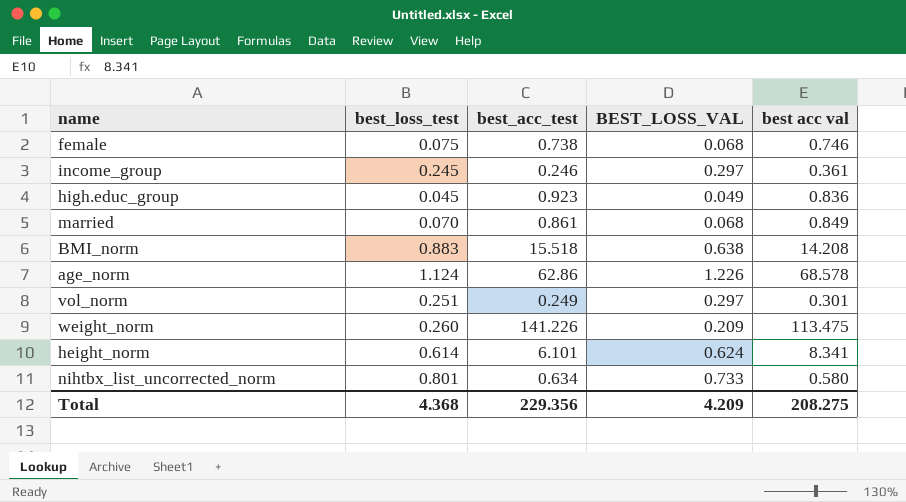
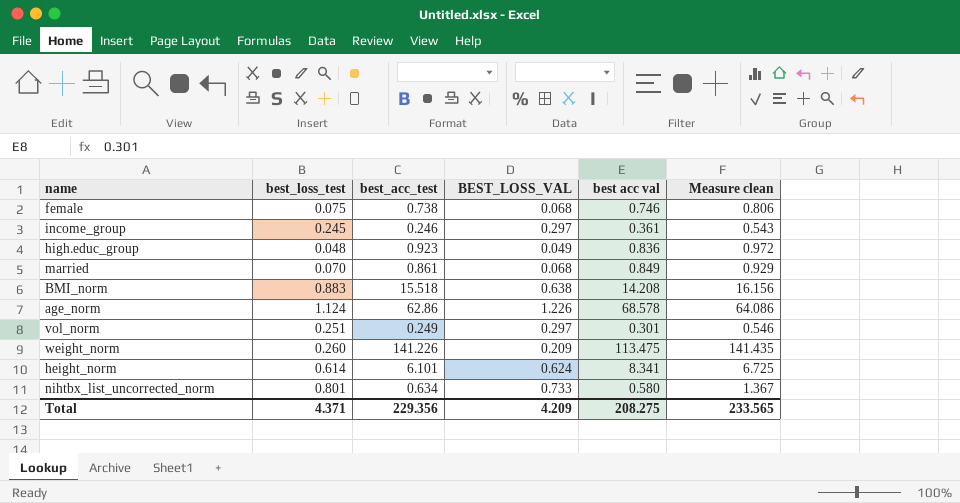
column Measure clean | formula: none -> [best_acc_test] + [BEST_LOSS_VAL]
high.educ_group | best_loss_test: 0.045 -> 0.048
Total | best_loss_test: 4.368 -> 4.371

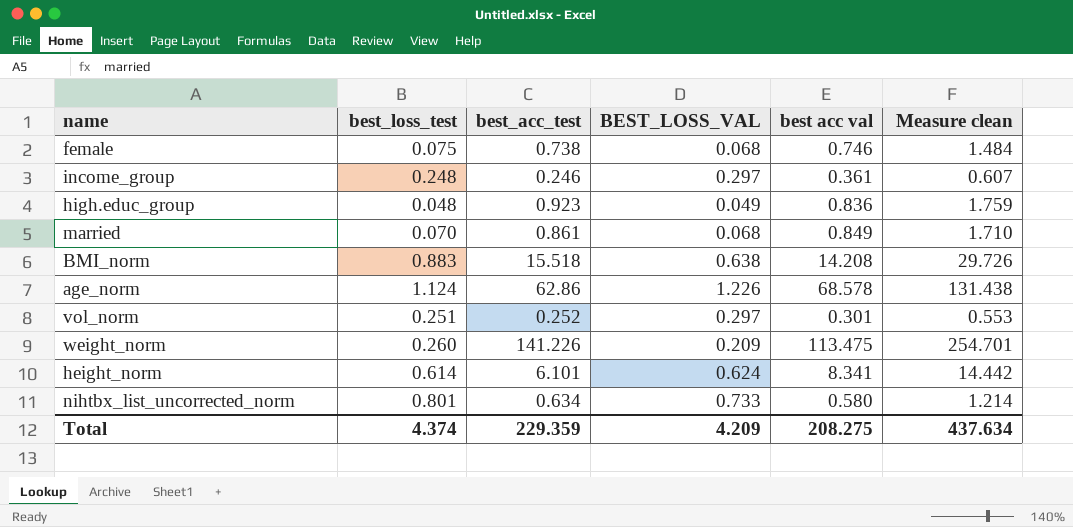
column Measure clean | formula: [best_acc_test] + [BEST_LOSS_VAL] -> [best_acc_test] + [best acc val]
income_group | best_loss_test: 0.245 -> 0.248
vol_norm | best_acc_test: 0.249 -> 0.252
Total | best_loss_test: 4.371 -> 4.374
Total | best_acc_test: 229.356 -> 229.359
Total | Measure clean: 233.565 -> 437.634

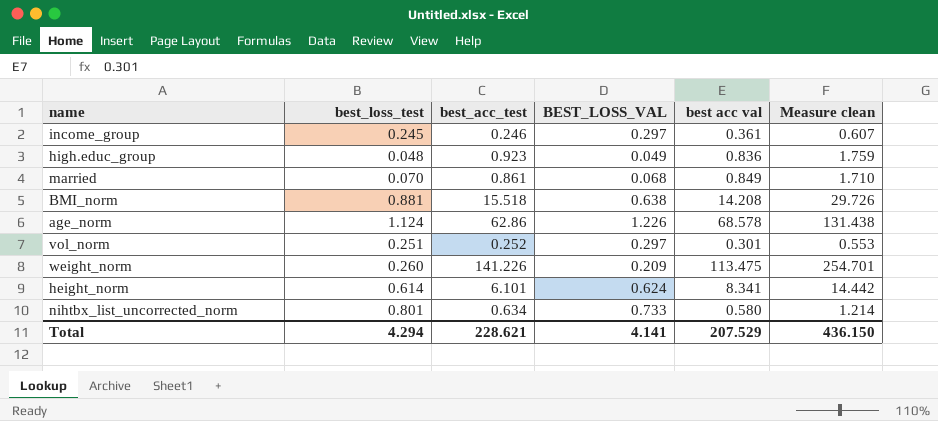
row female: 0.075 | 0.738 | 0.068 | 0.746 | 1.484 -> none
income_group | best_loss_test: 0.248 -> 0.245
BMI_norm | best_loss_test: 0.883 -> 0.881
Total | best_loss_test: 4.374 -> 4.294
Total | best_acc_test: 229.359 -> 228.621
Total | BEST_LOSS_VAL: 4.209 -> 4.141
Total | best acc val: 208.275 -> 207.529
Total | Measure clean: 437.634 -> 436.150

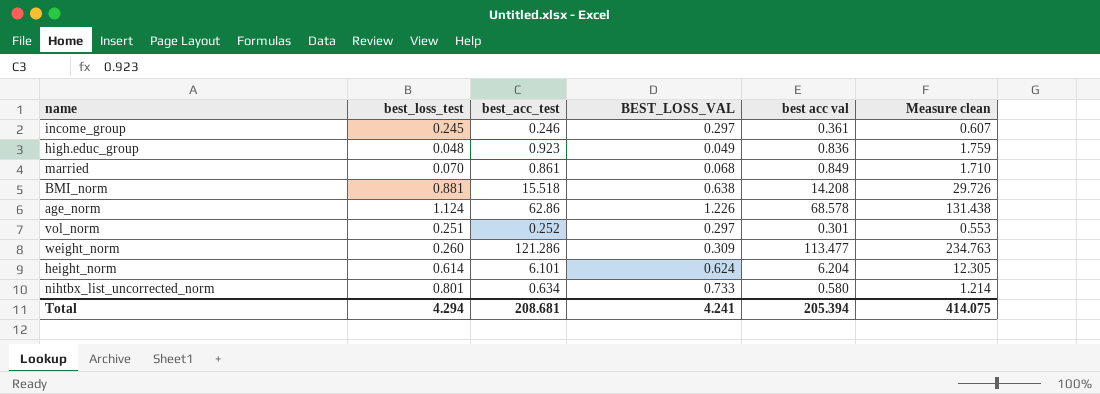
weight_norm | best_acc_test: 141.226 -> 121.286
weight_norm | BEST_LOSS_VAL: 0.209 -> 0.309
weight_norm | best acc val: 113.475 -> 113.477
weight_norm | Measure clean: 254.701 -> 234.763
height_norm | best acc val: 8.341 -> 6.204
height_norm | Measure clean: 14.442 -> 12.305
Total | best_acc_test: 228.621 -> 208.681
Total | BEST_LOSS_VAL: 4.141 -> 4.241
Total | best acc val: 207.529 -> 205.394
Total | Measure clean: 436.150 -> 414.075

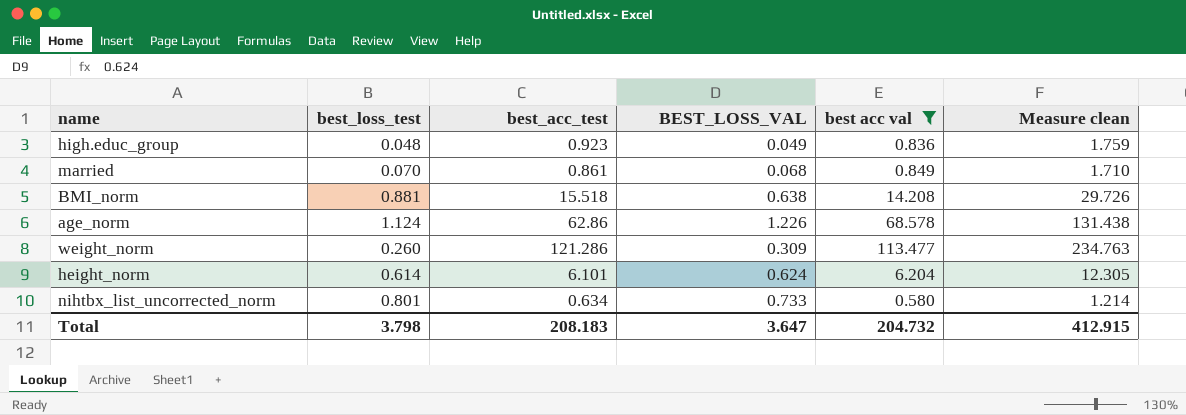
filter: none -> best acc val >= 0.580
Total | best_loss_test: 4.294 -> 3.798
Total | best_acc_test: 208.681 -> 208.183
Total | BEST_LOSS_VAL: 4.241 -> 3.647
Total | best acc val: 205.394 -> 204.732
Total | Measure clean: 414.075 -> 412.915

